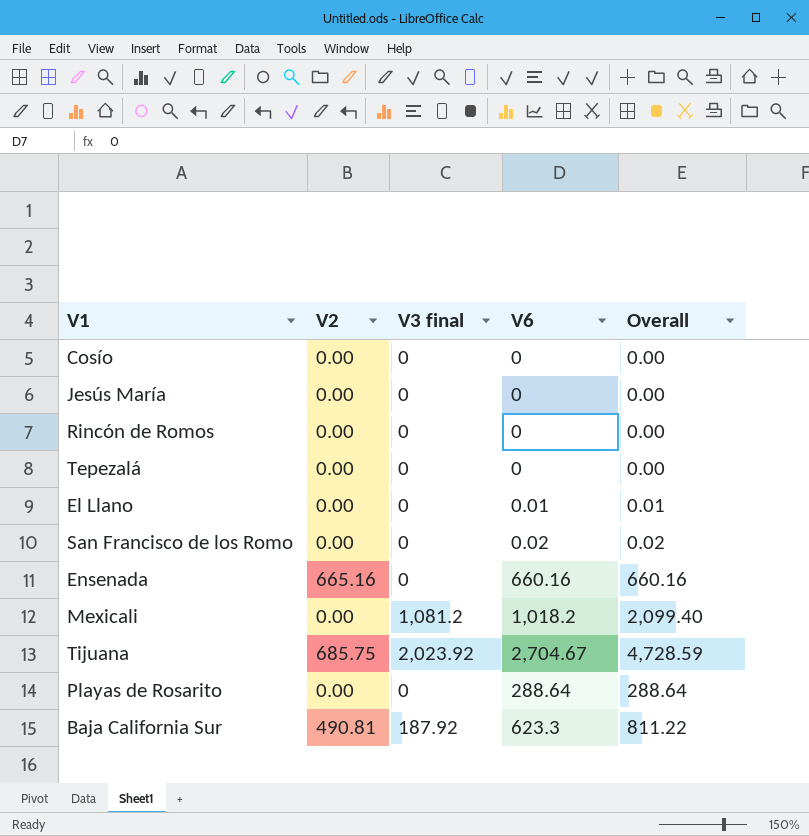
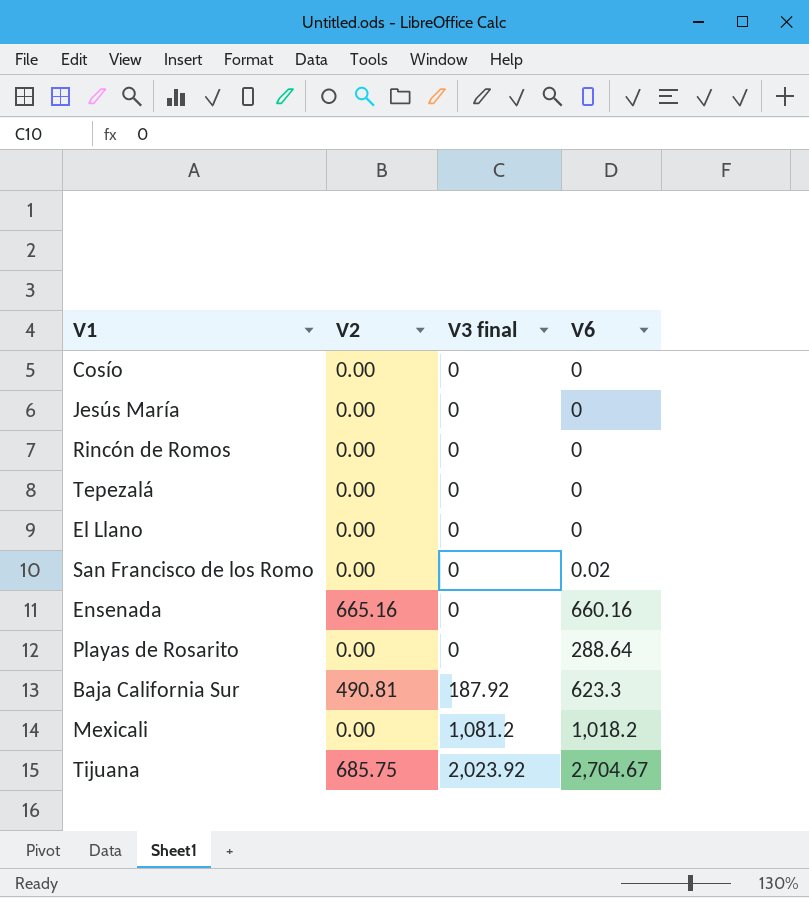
row order: none -> V3 final ascending
column Overall | formula: [V3 final] + [V6] -> none
El Llano | V6: 0.01 -> 0

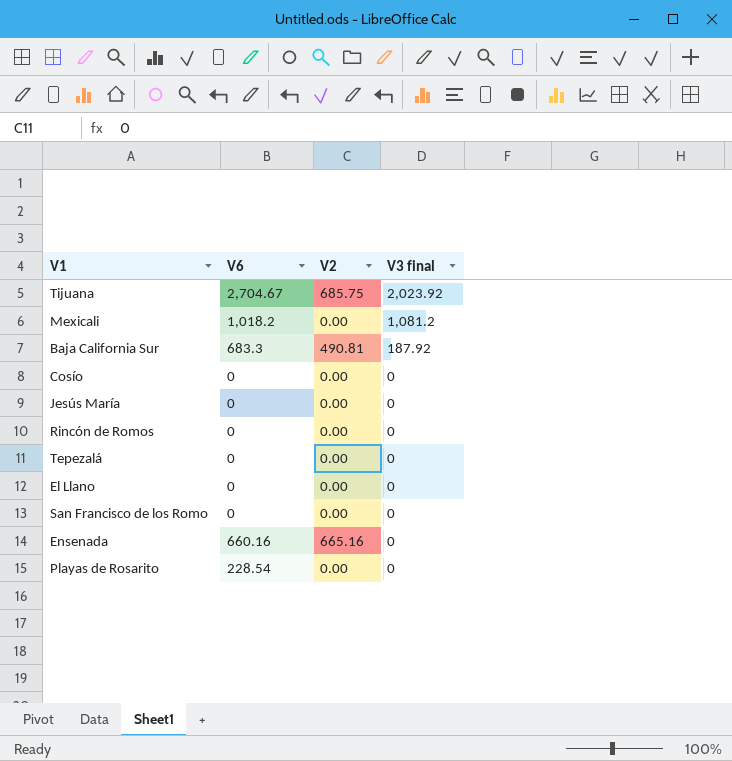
row order: V3 final ascending -> V3 final descending
column V6 | position: 4 -> 2
Baja California Sur | V6: 623.3 -> 683.3
San Francisco de los Romo | V6: 0.02 -> 0
Playas de Rosarito | V6: 288.64 -> 228.54

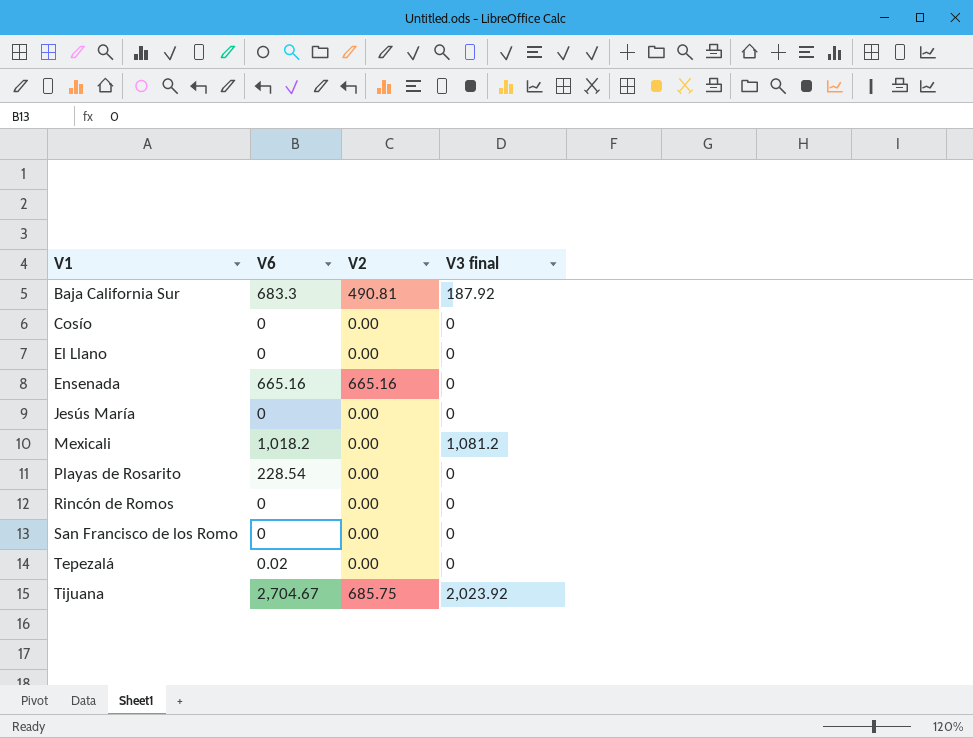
row order: V3 final descending -> V1 ascending
Ensenada | V6: 660.16 -> 665.16
Tepezalá | V6: 0 -> 0.02

